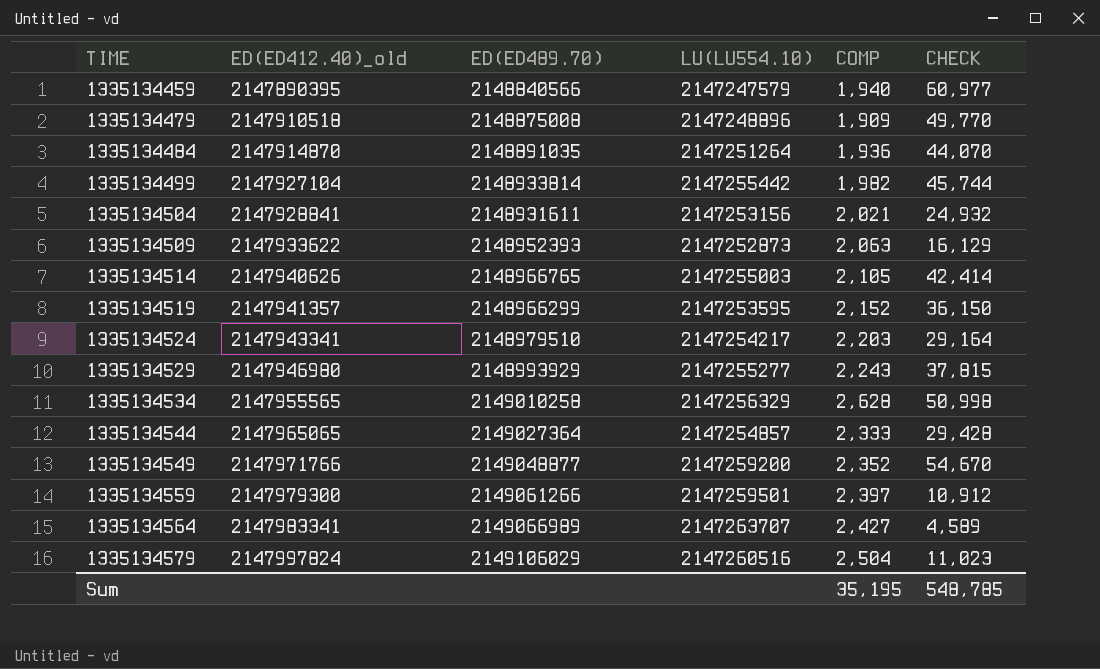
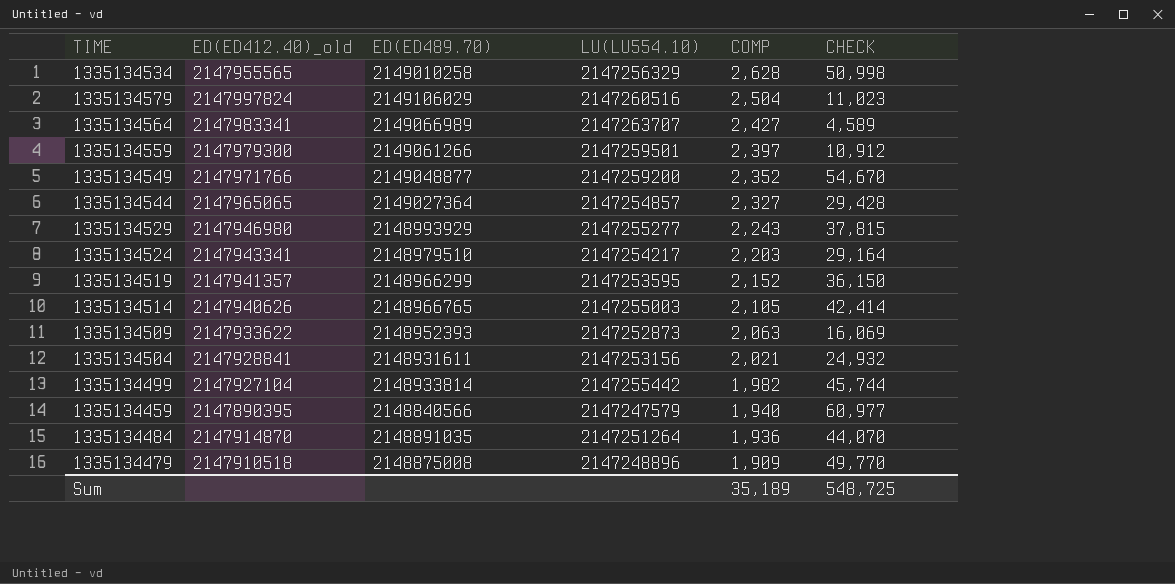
row order: TIME ascending -> COMP descending
1335134544 | COMP: 2,333 -> 2,327
1335134509 | CHECK: 16,129 -> 16,069
Sum | COMP: 35,195 -> 35,189
Sum | CHECK: 548,785 -> 548,725

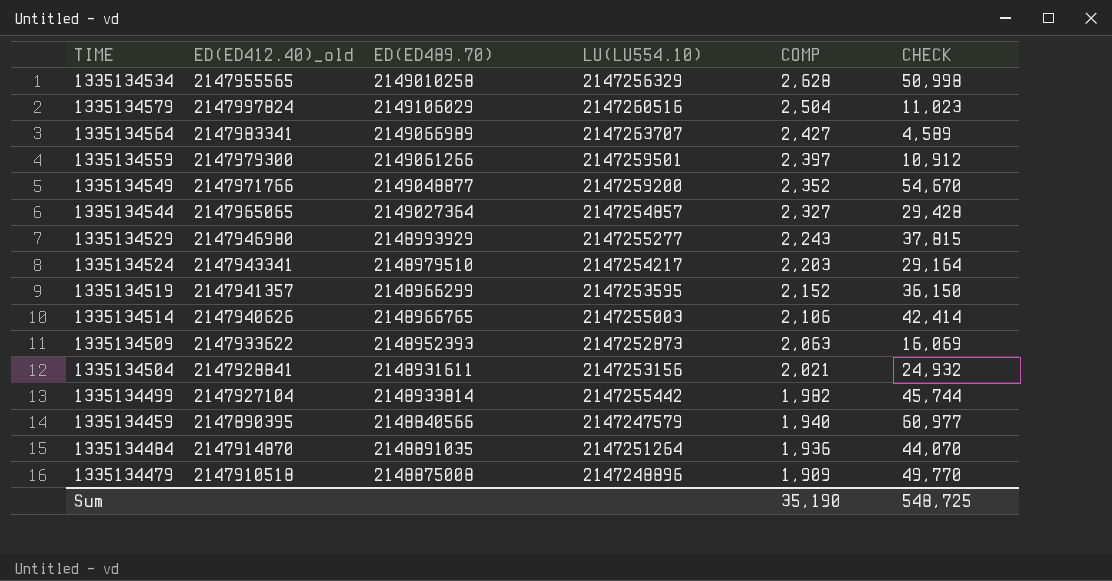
1335134514 | COMP: 2,105 -> 2,106
Sum | COMP: 35,189 -> 35,190

